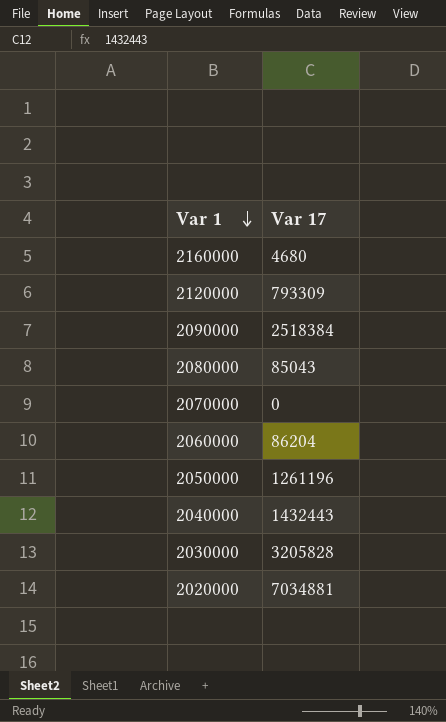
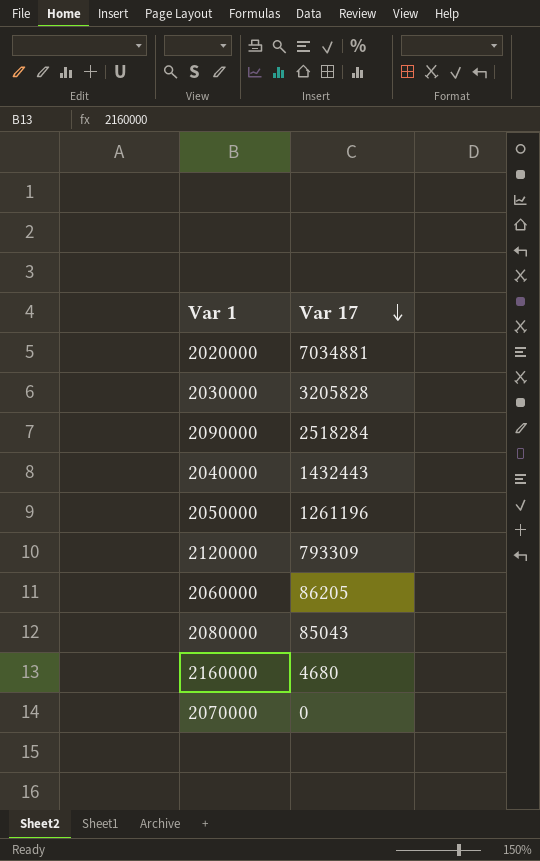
row order: Var 1 descending -> Var 17 descending
2090000 | Var 17: 2518384 -> 2518284
2060000 | Var 17: 86204 -> 86205

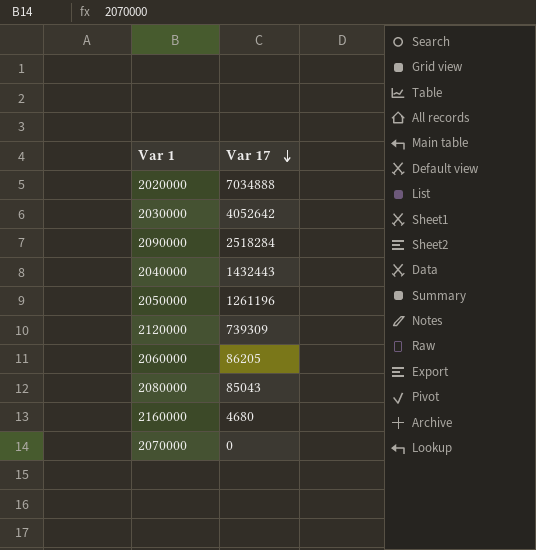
2020000 | Var 17: 7034881 -> 7034888
2030000 | Var 17: 3205828 -> 4052642
2120000 | Var 17: 793309 -> 739309

